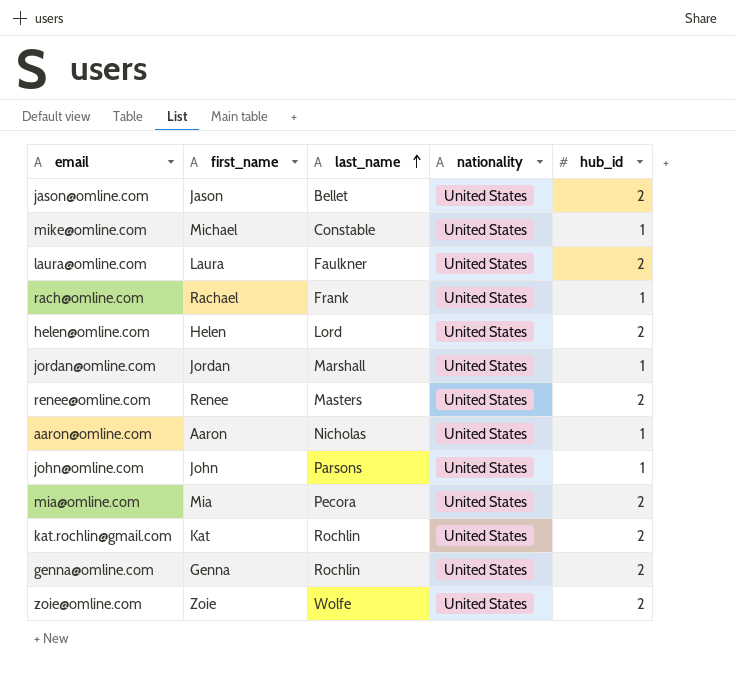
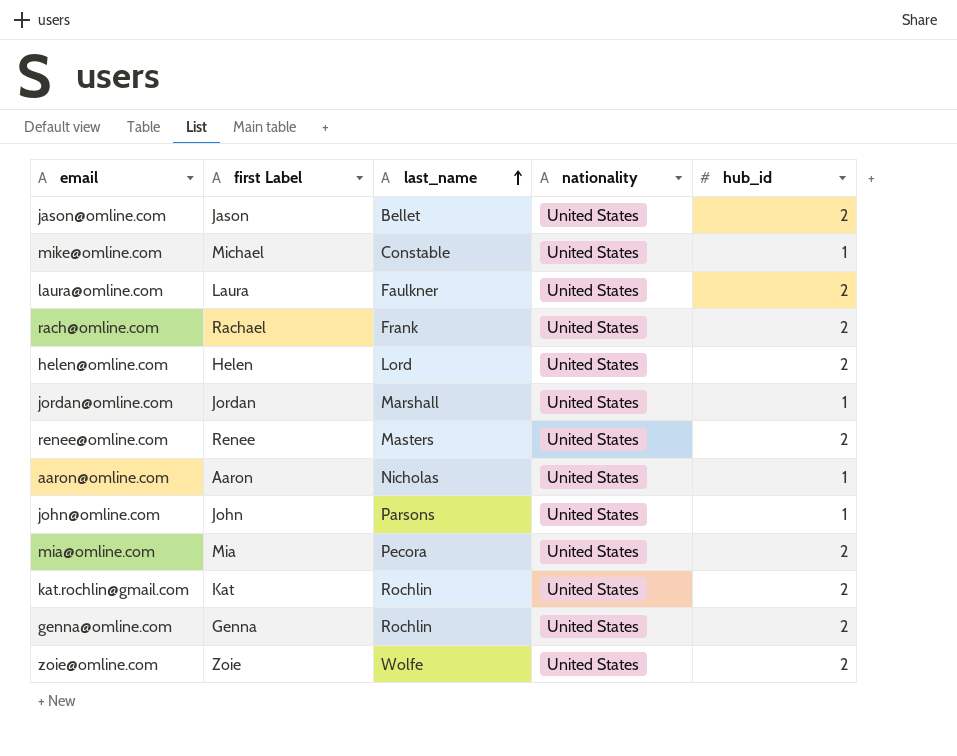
column name: first_name -> first Label
rach@omline.com | hub_id: 1 -> 2

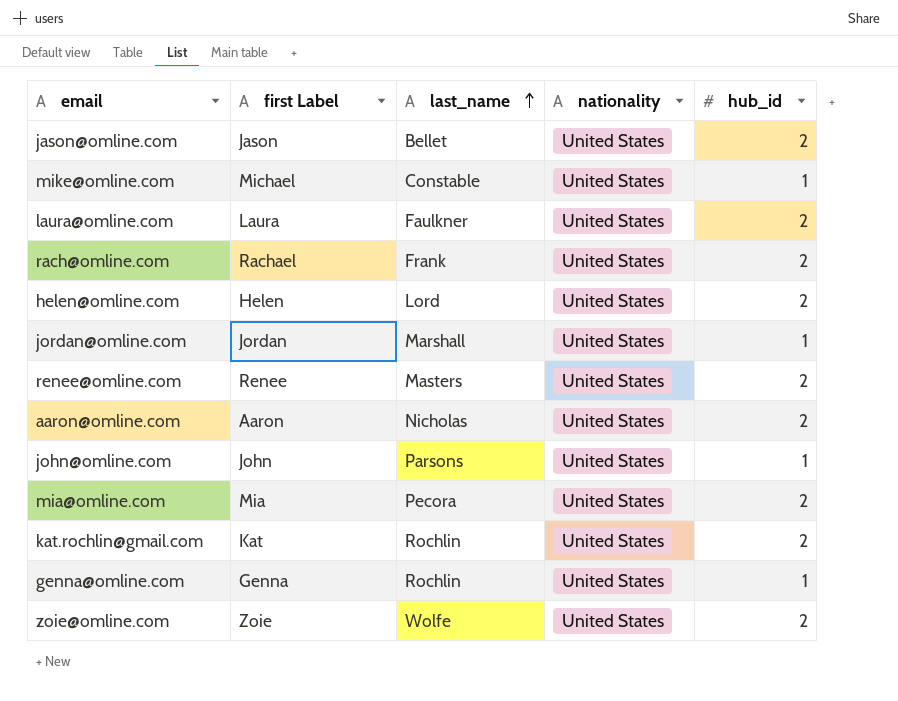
aaron@omline.com | hub_id: 1 -> 2
genna@omline.com | hub_id: 2 -> 1

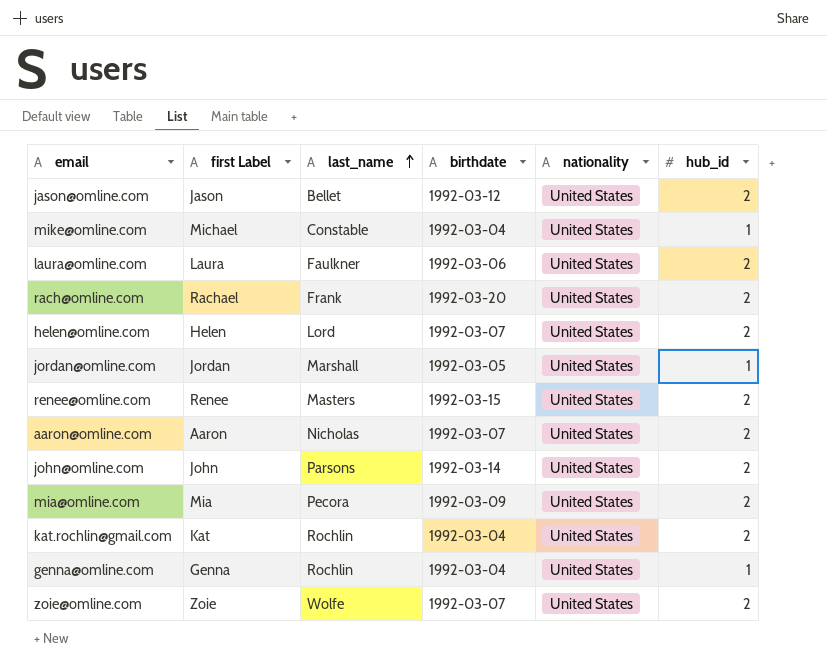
column birthdate | position: none -> 4
john@omline.com | hub_id: 1 -> 2

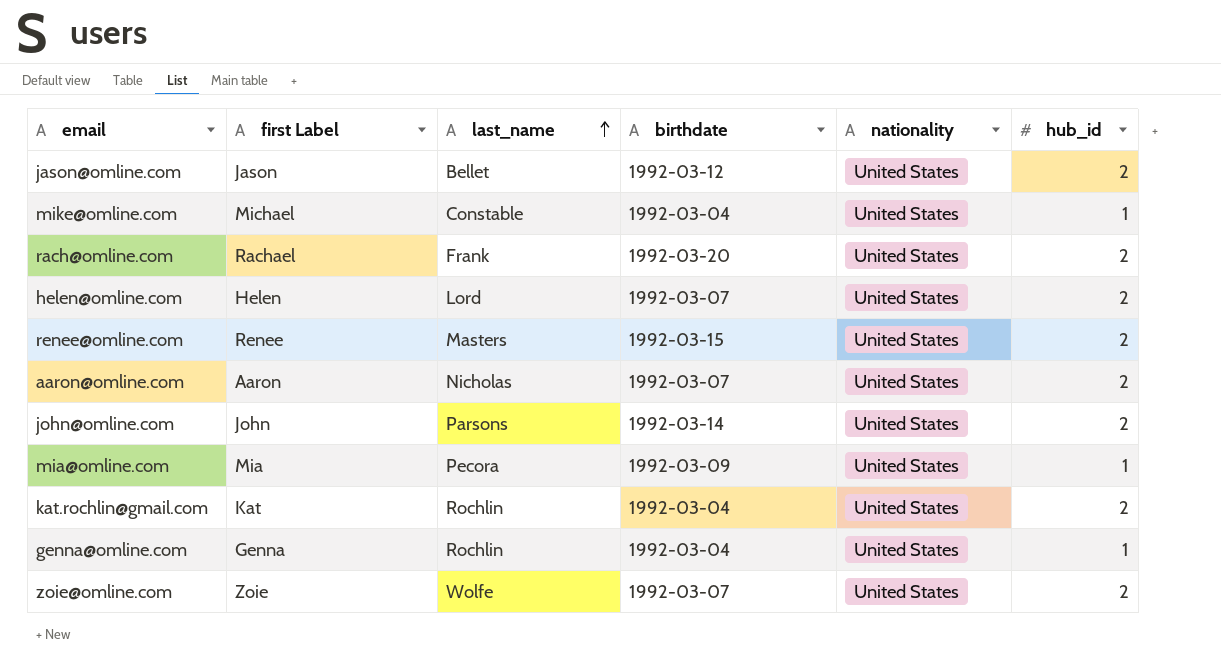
row laura@omline.com: Laura | Faulkner | 1992-03-06 | United States | 2 -> none
row jordan@omline.com: Jordan | Marshall | 1992-03-05 | United States | 1 -> none
mia@omline.com | hub_id: 2 -> 1

